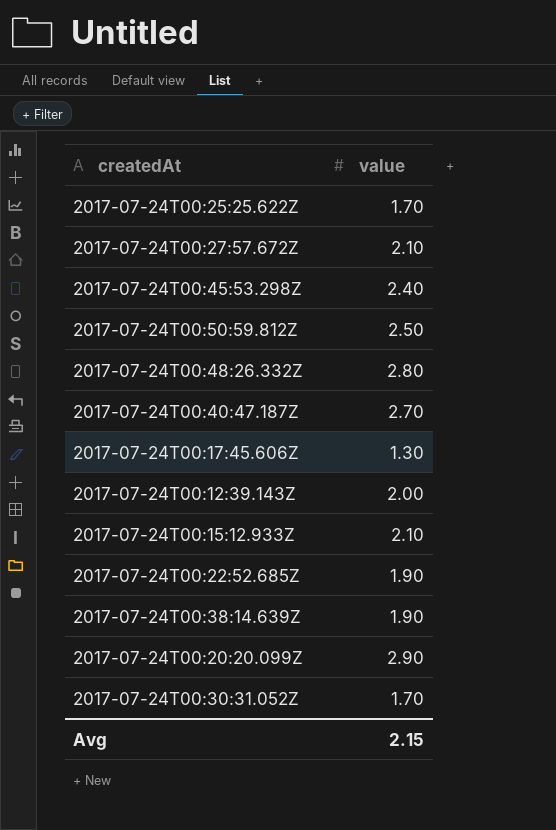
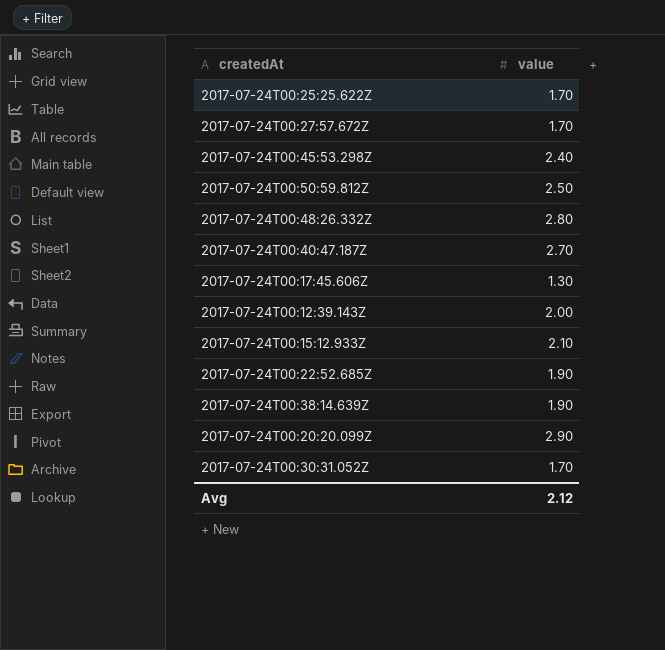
2017-07-24T00:27:57.672Z | value: 2.10 -> 1.70
Avg | value: 2.15 -> 2.12

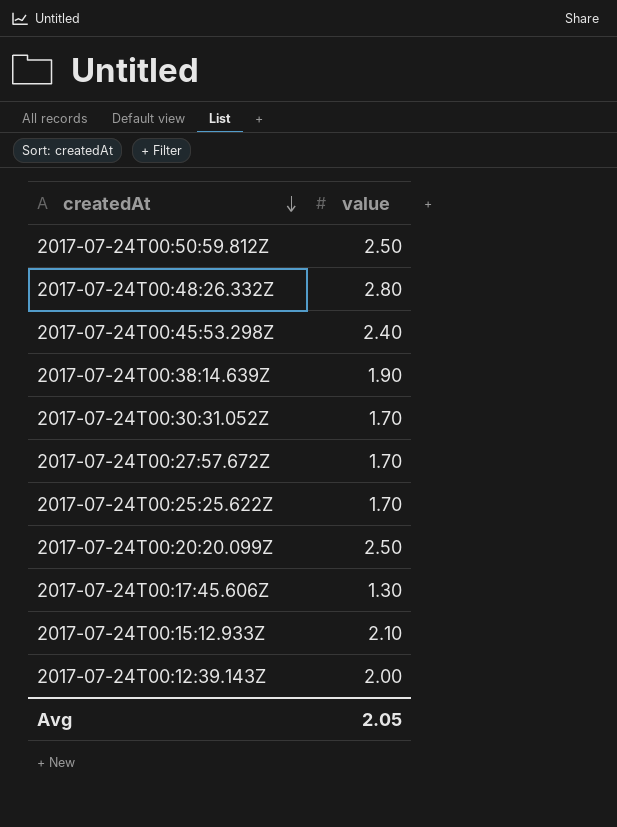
row order: none -> createdAt descending
row 2017-07-24T00:40:47.187Z: 2.70 -> none
row 2017-07-24T00:22:52.685Z: 1.90 -> none
2017-07-24T00:20:20.099Z | value: 2.90 -> 2.50
Avg | value: 2.12 -> 2.05

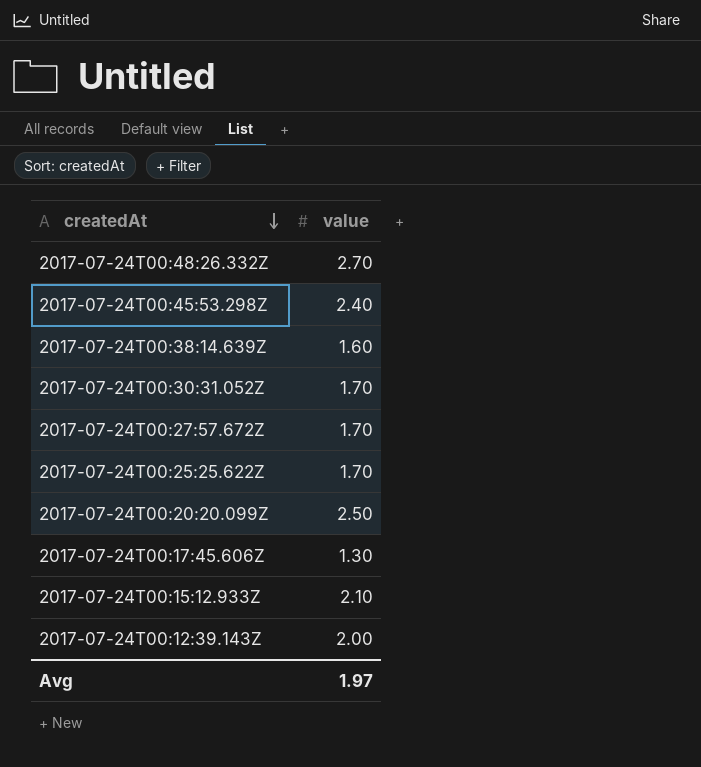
row 2017-07-24T00:50:59.812Z: 2.50 -> none
2017-07-24T00:48:26.332Z | value: 2.80 -> 2.70
2017-07-24T00:38:14.639Z | value: 1.90 -> 1.60
Avg | value: 2.05 -> 1.97

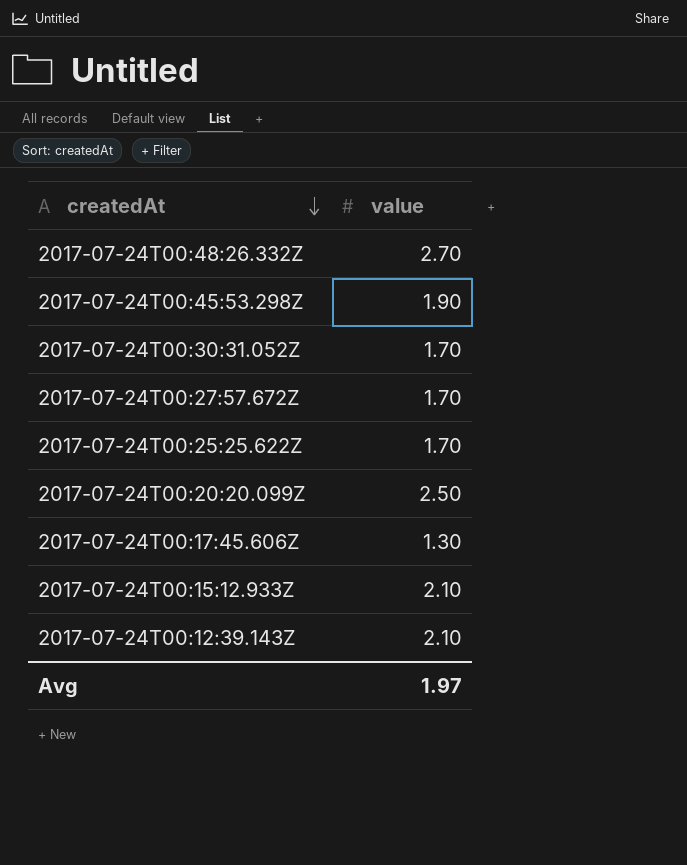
row 2017-07-24T00:38:14.639Z: 1.60 -> none
2017-07-24T00:45:53.298Z | value: 2.40 -> 1.90
2017-07-24T00:12:39.143Z | value: 2.00 -> 2.10

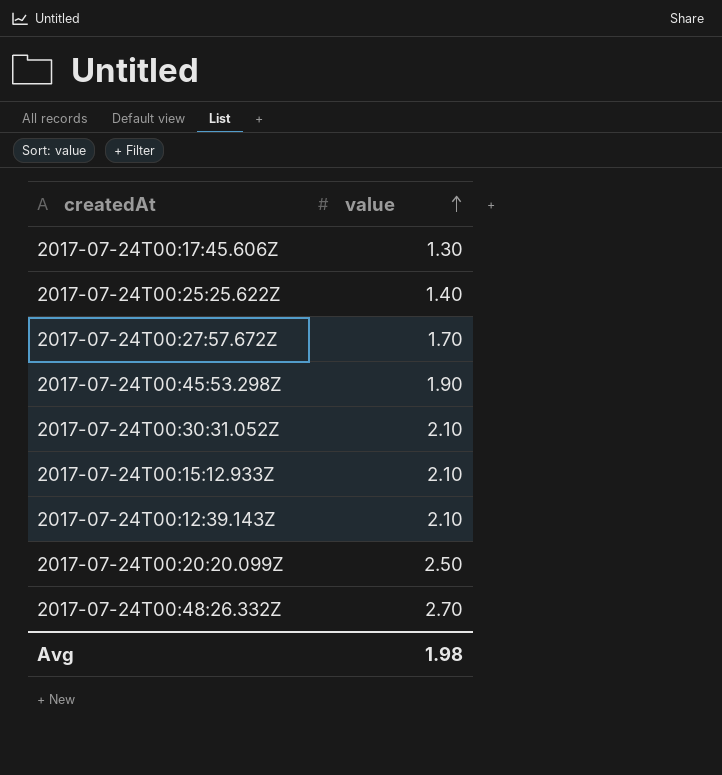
row order: createdAt descending -> value ascending
2017-07-24T00:25:25.622Z | value: 1.70 -> 1.40
2017-07-24T00:30:31.052Z | value: 1.70 -> 2.10
Avg | value: 1.97 -> 1.98

